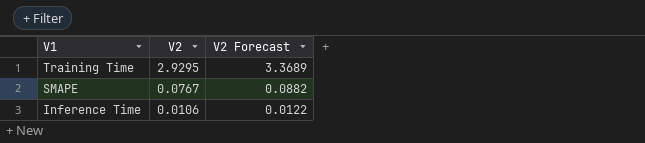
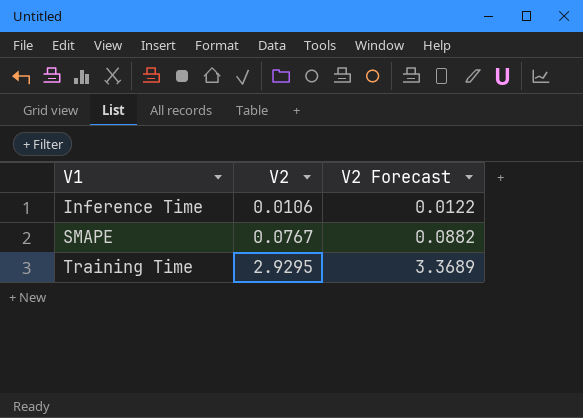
row order: V1 descending -> V1 ascending

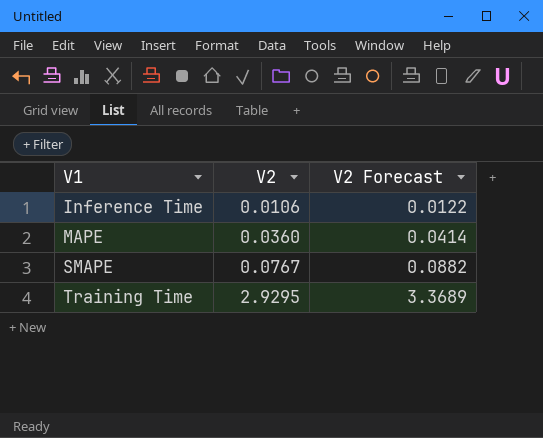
row MAPE: none -> 0.0360 | 0.0414

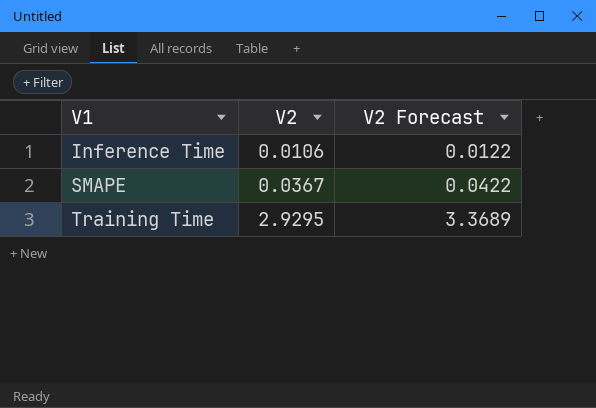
row MAPE: 0.0360 | 0.0414 -> none
SMAPE | V2: 0.0767 -> 0.0367
SMAPE | V2 Forecast: 0.0882 -> 0.0422

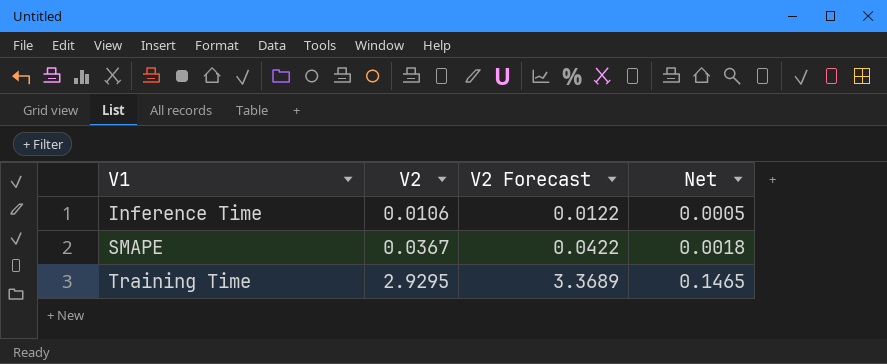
column Net | formula: none -> [V2] * 0.05

